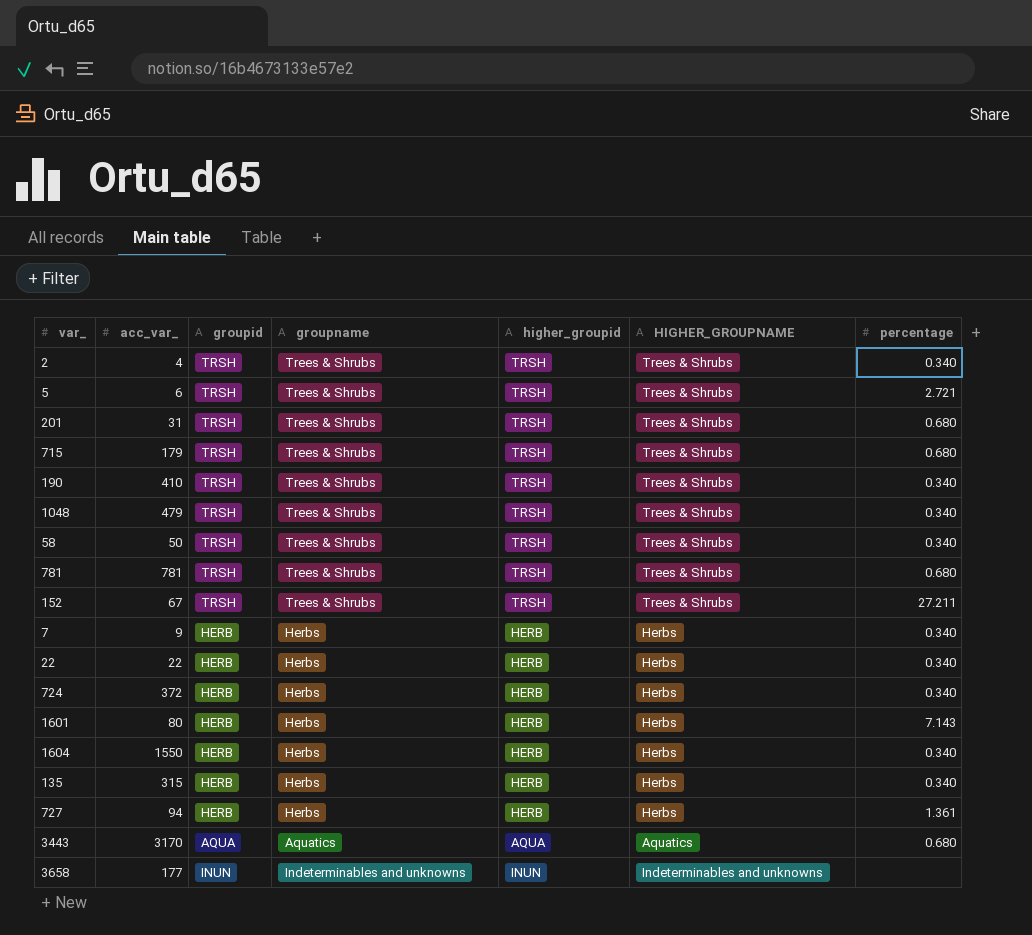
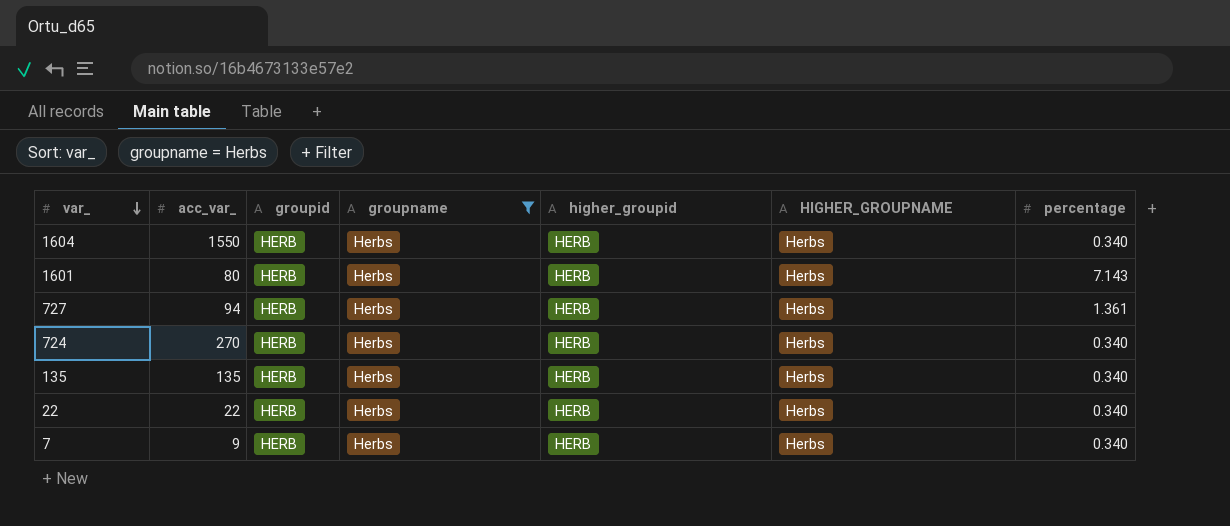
filter: none -> groupname = Herbs
row order: none -> var_ descending
724 | acc_var_: 372 -> 270
135 | acc_var_: 315 -> 135

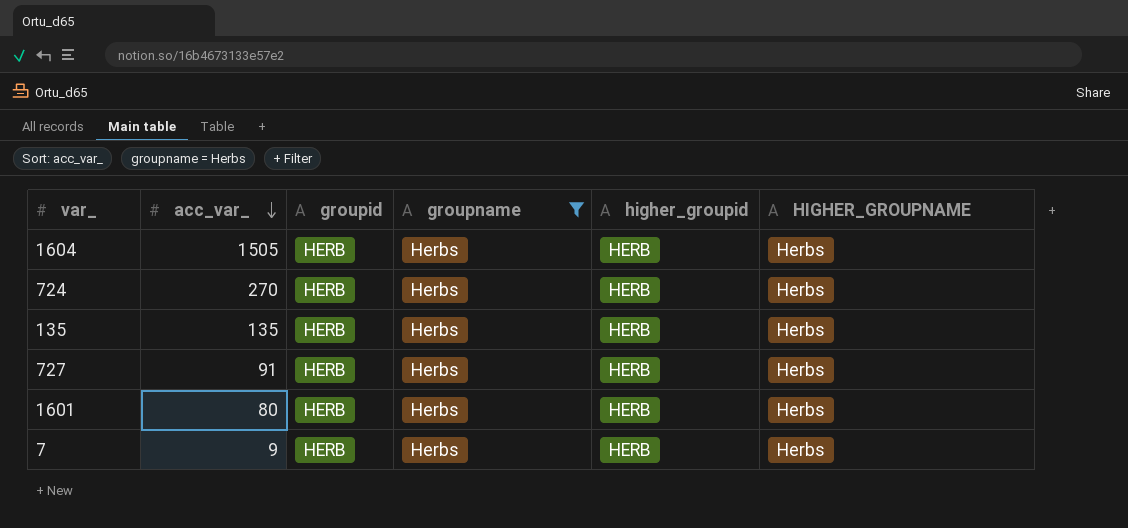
row order: var_ descending -> acc_var_ descending
column percentage | position: 7 -> none
row 22: 22 | HERB | Herbs | HERB | Herbs | 0.340 -> none
1604 | acc_var_: 1550 -> 1505
727 | acc_var_: 94 -> 91

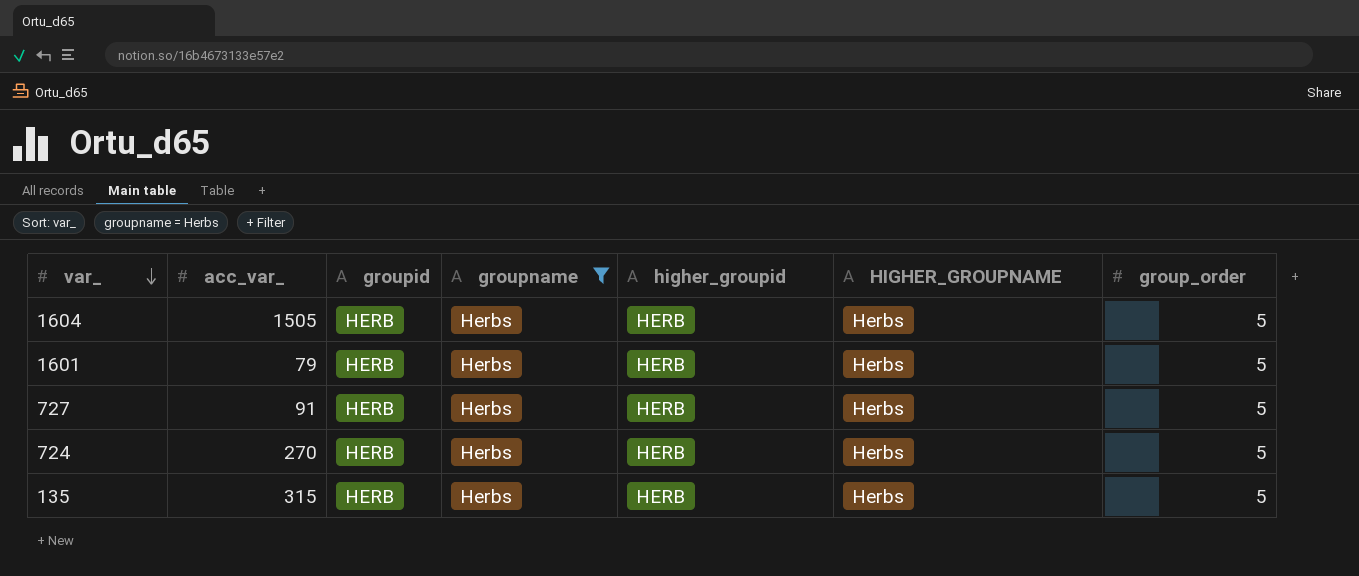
row order: acc_var_ descending -> var_ descending
column group_order | position: none -> 7
row 7: 9 | HERB | Herbs | HERB | Herbs -> none
1601 | acc_var_: 80 -> 79
135 | acc_var_: 135 -> 315

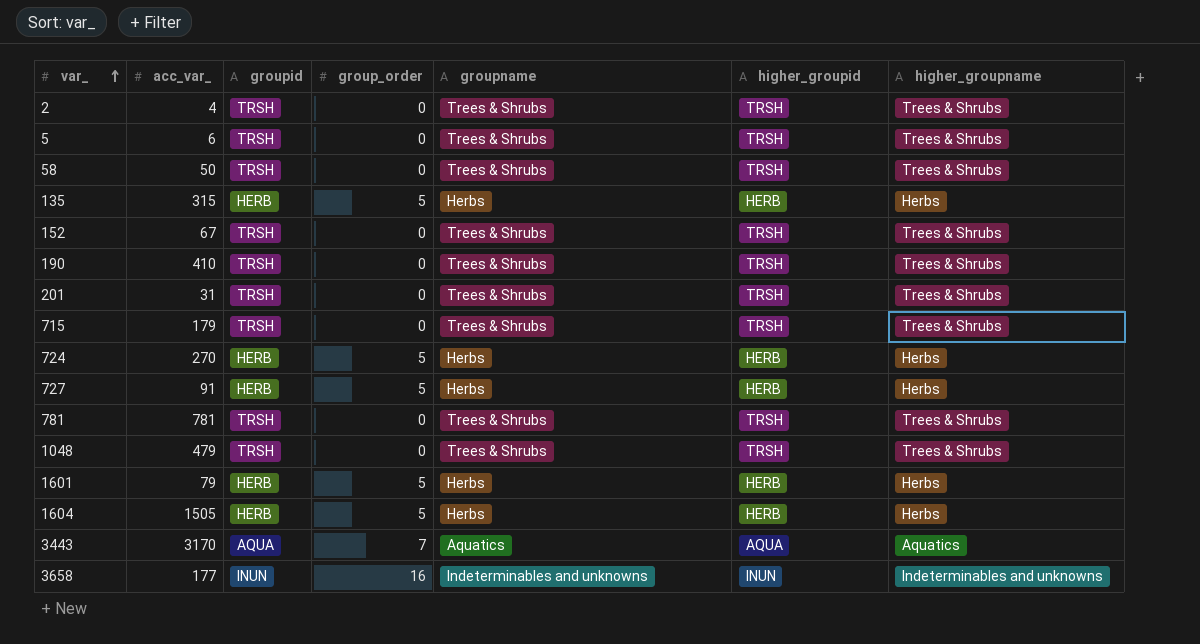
filter: groupname = Herbs -> none
row order: var_ descending -> var_ ascending
column group_order | position: 7 -> 4
column name: HIGHER_GROUPNAME -> higher_groupname

